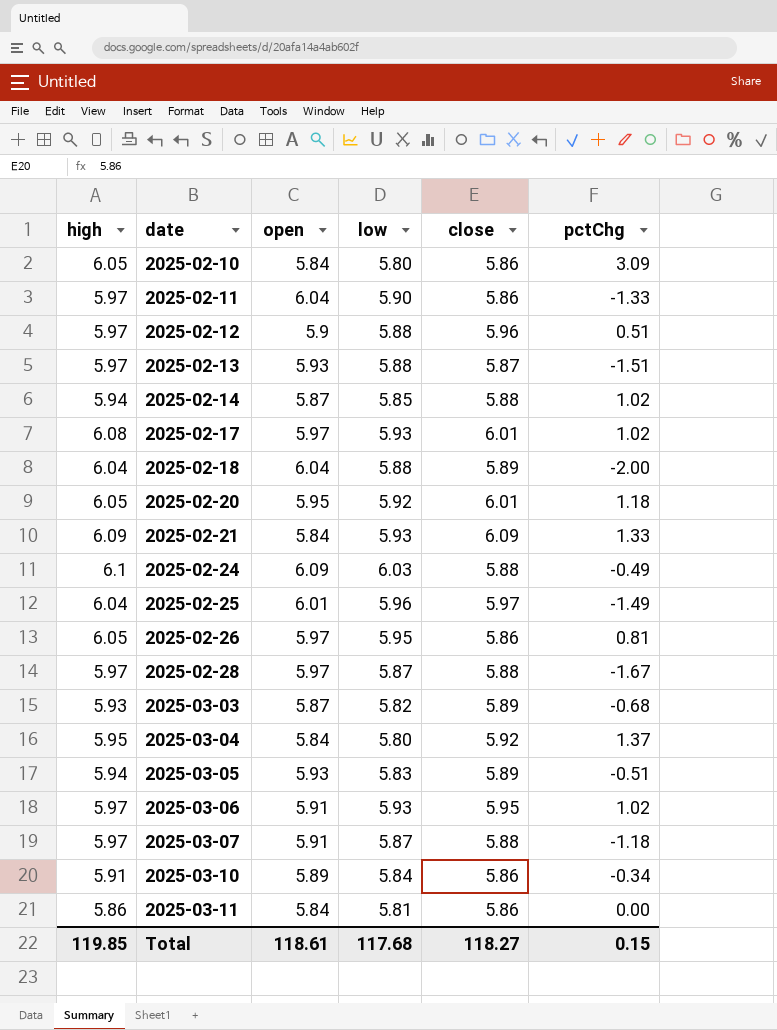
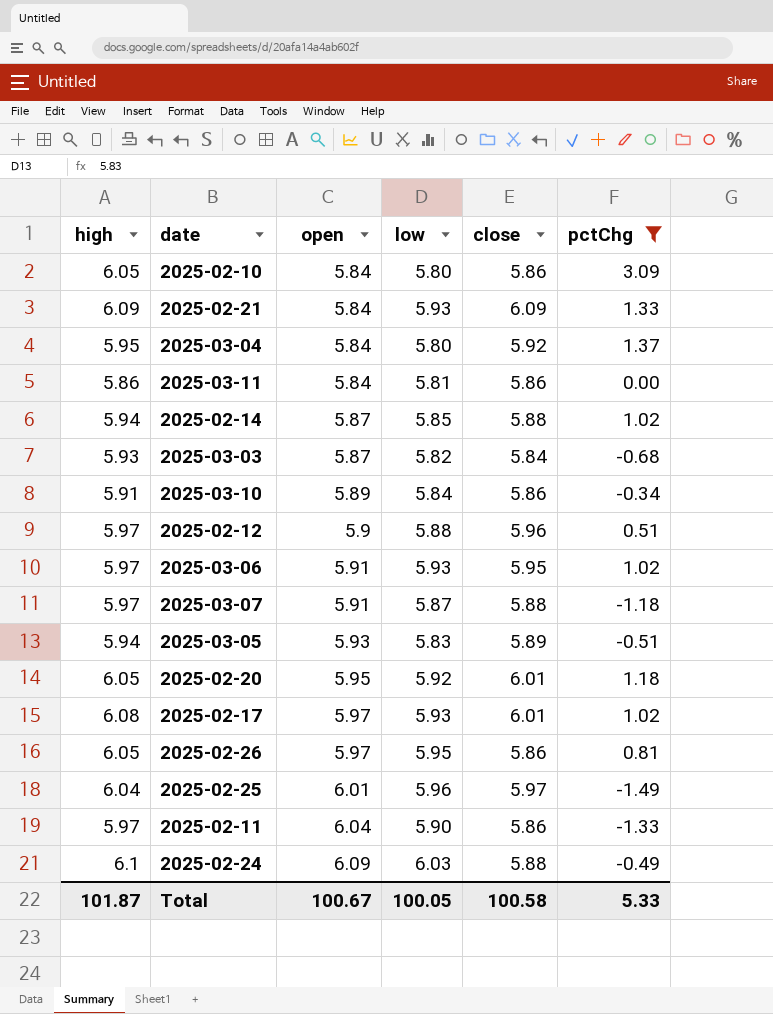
filter: none -> pctChg >= -1.49
row order: date ascending -> open ascending
2025-03-03 | close: 5.89 -> 5.84
Total | high: 119.85 -> 101.87
Total | open: 118.61 -> 100.67
Total | low: 117.68 -> 100.05
Total | close: 118.27 -> 100.58
Total | pctChg: 0.15 -> 5.33

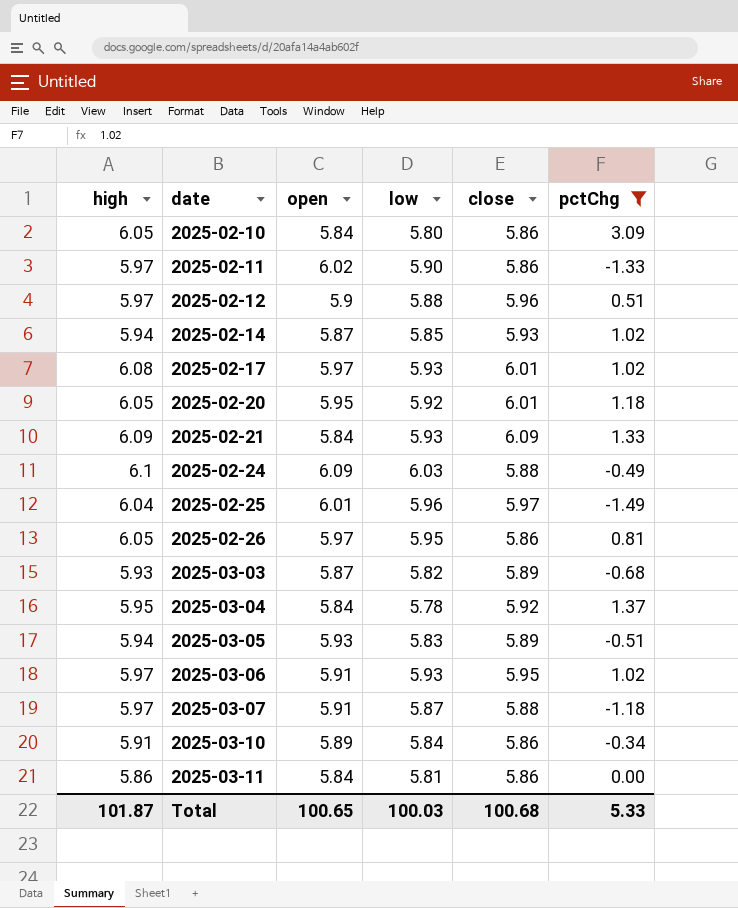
row order: open ascending -> date ascending
2025-02-11 | open: 6.04 -> 6.02
2025-02-14 | close: 5.88 -> 5.93
2025-03-03 | close: 5.84 -> 5.89
2025-03-04 | low: 5.80 -> 5.78
Total | open: 100.67 -> 100.65
Total | low: 100.05 -> 100.03
Total | close: 100.58 -> 100.68

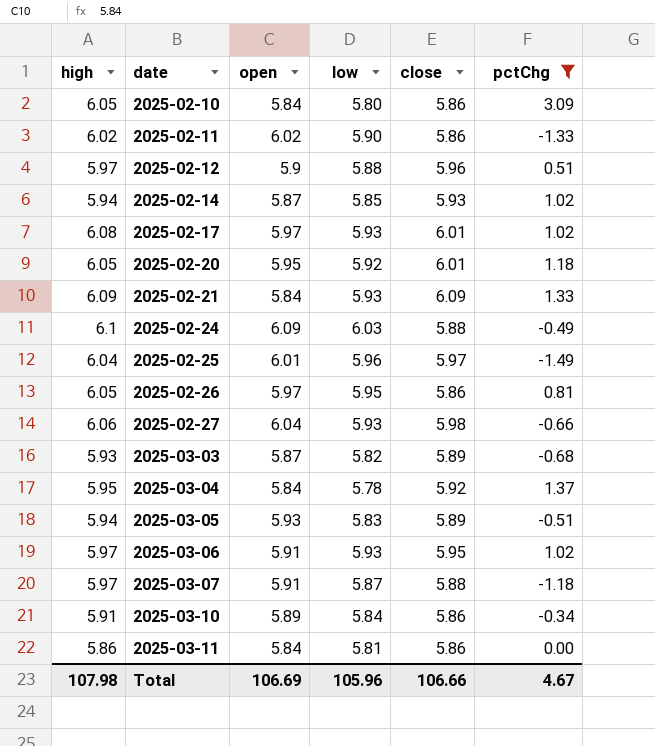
2025-02-11 | high: 5.97 -> 6.02
row 2025-02-27: none -> 6.06 | 6.04 | 5.93 | 5.98 | -0.66
Total | high: 101.87 -> 107.98
Total | open: 100.65 -> 106.69
Total | low: 100.03 -> 105.96
Total | close: 100.68 -> 106.66
Total | pctChg: 5.33 -> 4.67

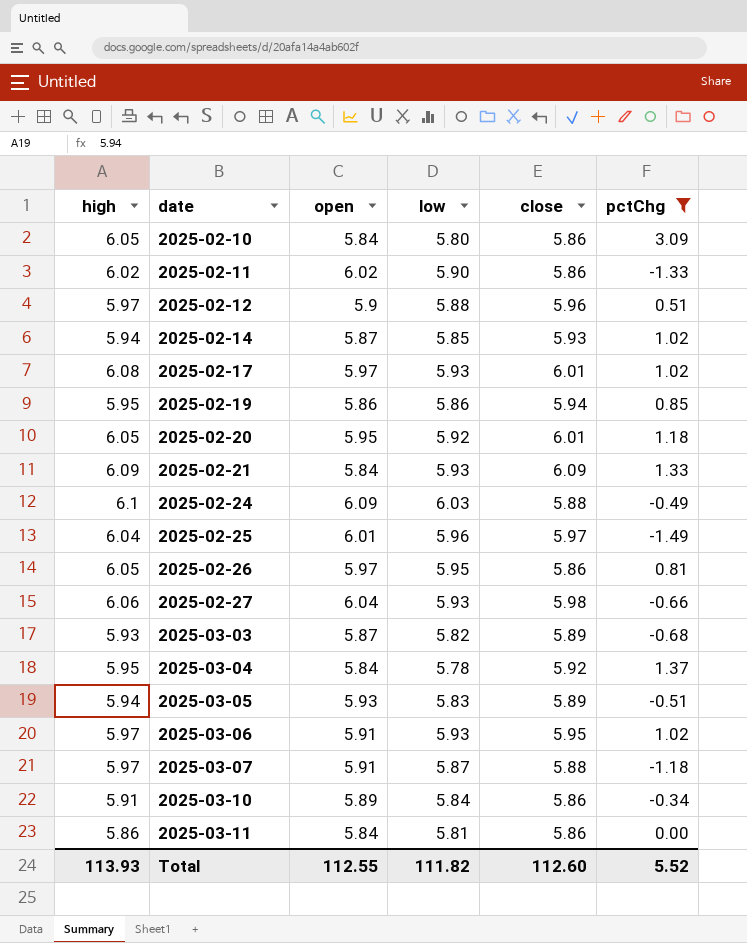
row 2025-02-19: none -> 5.95 | 5.86 | 5.86 | 5.94 | 0.85
Total | high: 107.98 -> 113.93
Total | open: 106.69 -> 112.55
Total | low: 105.96 -> 111.82
Total | close: 106.66 -> 112.60
Total | pctChg: 4.67 -> 5.52

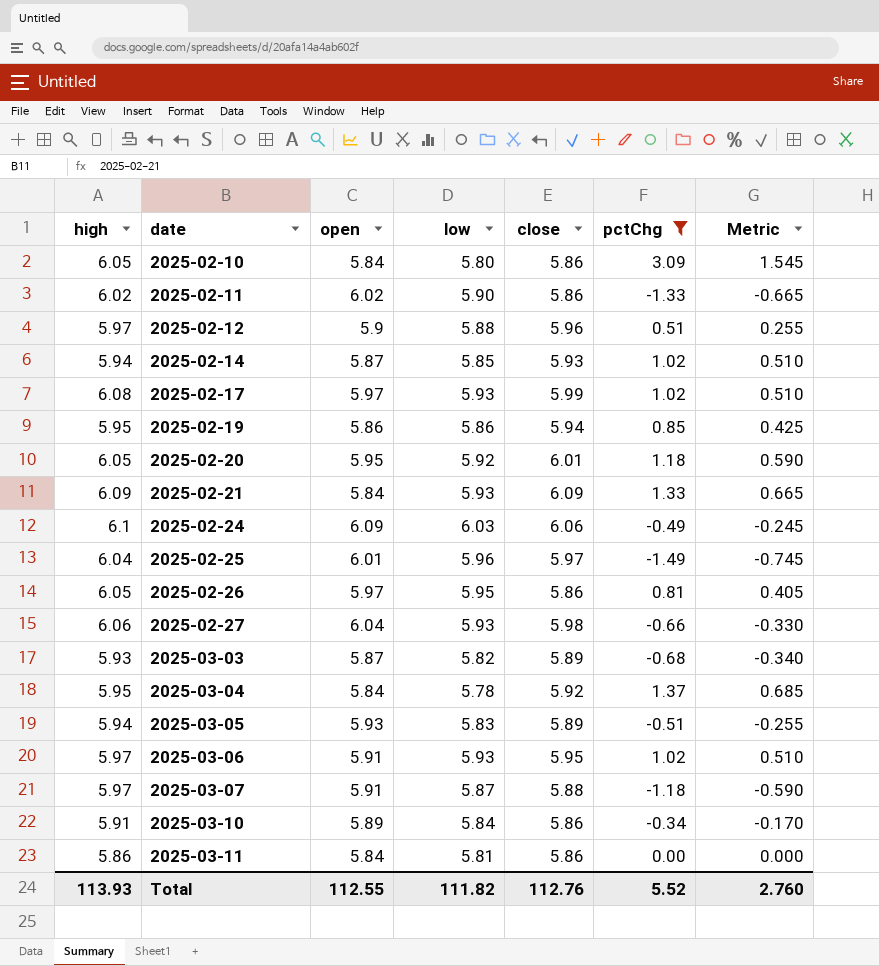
column Metric | formula: none -> [pctChg] * 0.5
2025-02-17 | close: 6.01 -> 5.99
2025-02-24 | close: 5.88 -> 6.06
Total | close: 112.60 -> 112.76

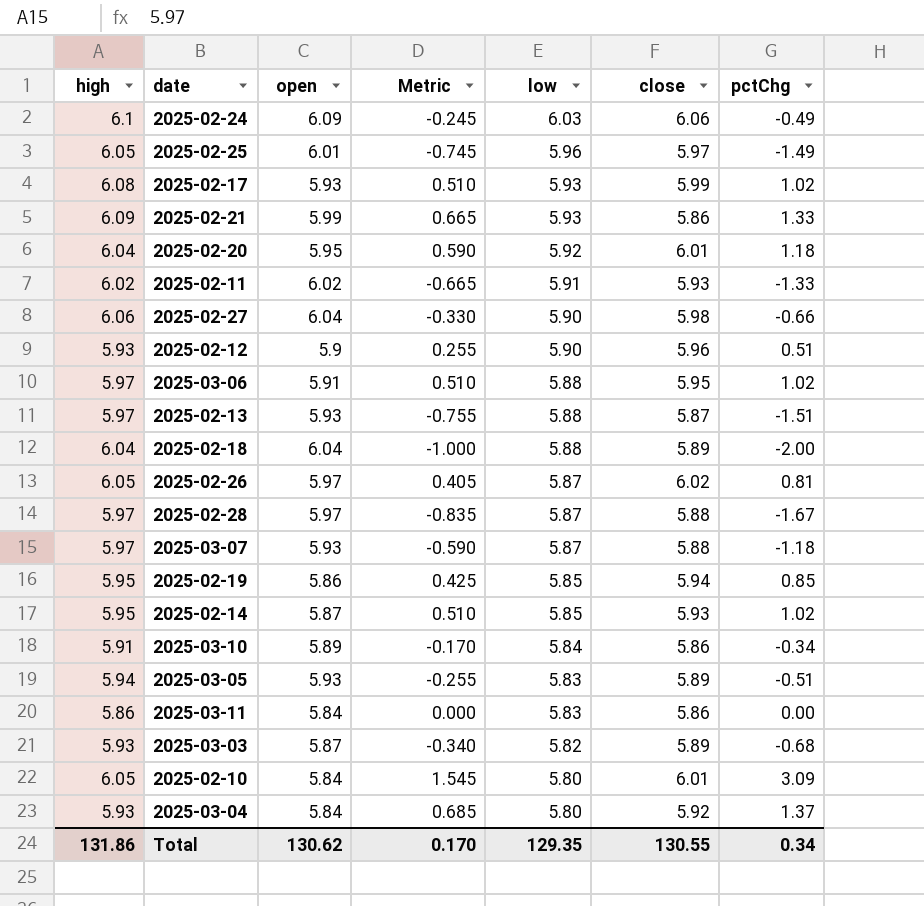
filter: pctChg >= -1.49 -> none
row order: date ascending -> low descending
column Metric | position: 7 -> 4
2025-02-25 | high: 6.04 -> 6.05
2025-02-17 | open: 5.97 -> 5.93
2025-02-21 | open: 5.84 -> 5.99
2025-02-21 | close: 6.09 -> 5.86
2025-02-20 | high: 6.05 -> 6.04
2025-02-11 | low: 5.90 -> 5.91
2025-02-11 | close: 5.86 -> 5.93
2025-02-27 | low: 5.93 -> 5.90
2025-02-12 | high: 5.97 -> 5.93
2025-02-12 | low: 5.88 -> 5.90
2025-03-06 | low: 5.93 -> 5.88
2025-02-26 | low: 5.95 -> 5.87
2025-02-26 | close: 5.86 -> 6.02
2025-03-07 | open: 5.91 -> 5.93
2025-02-19 | low: 5.86 -> 5.85
2025-02-14 | high: 5.94 -> 5.95
2025-03-11 | low: 5.81 -> 5.83
2025-02-10 | close: 5.86 -> 6.01
2025-03-04 | high: 5.95 -> 5.93
2025-03-04 | low: 5.78 -> 5.80
Total | high: 113.93 -> 131.86
Total | open: 112.55 -> 130.62
Total | Metric: 2.760 -> 0.170
Total | low: 111.82 -> 129.35
Total | close: 112.76 -> 130.55
Total | pctChg: 5.52 -> 0.34

